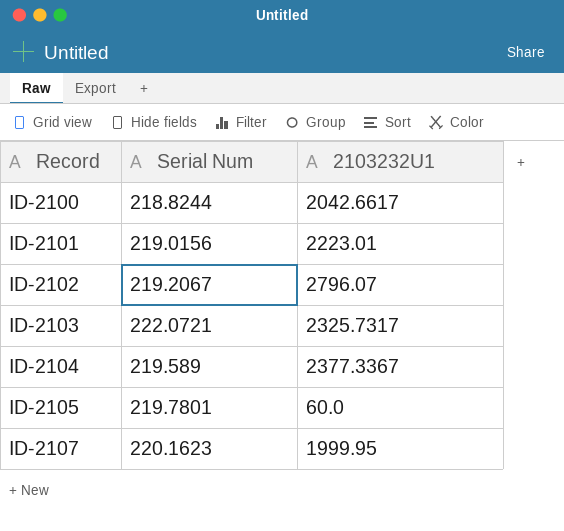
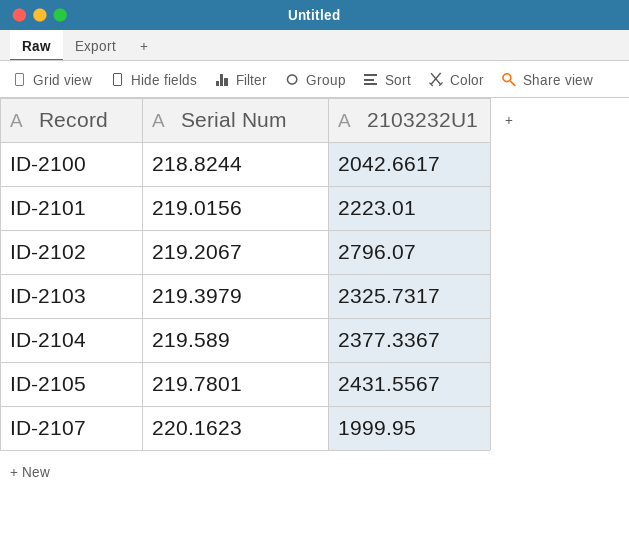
ID-2103 | Serial Num: 222.0721 -> 219.3979
ID-2105 | 2103232U1: 60.0 -> 2431.5567

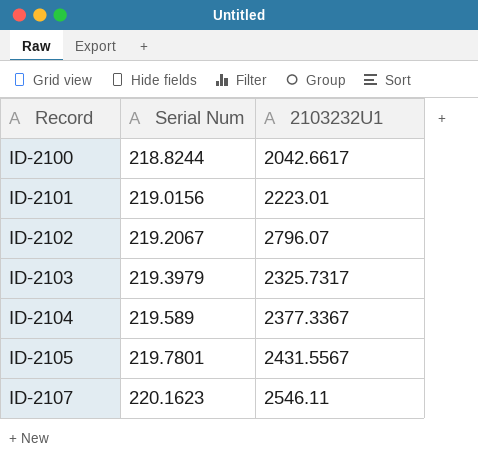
ID-2107 | 2103232U1: 1999.95 -> 2546.11

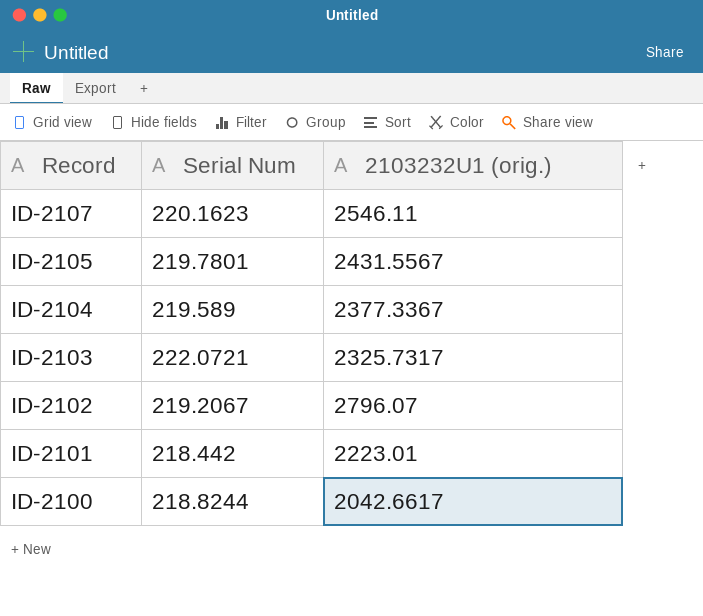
row order: Record ascending -> Record descending
column name: 2103232U1 -> 2103232U1 (orig.)
ID-2103 | Serial Num: 219.3979 -> 222.0721
ID-2101 | Serial Num: 219.0156 -> 218.442

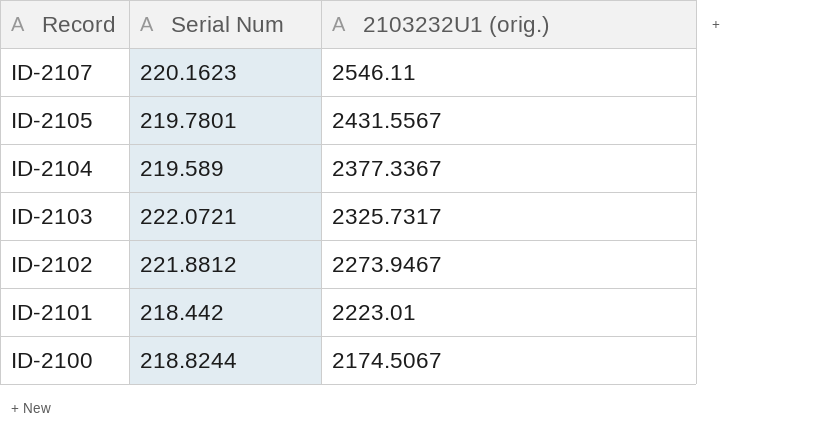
ID-2102 | Serial Num: 219.2067 -> 221.8812
ID-2102 | 2103232U1 (orig.): 2796.07 -> 2273.9467
ID-2100 | 2103232U1 (orig.): 2042.6617 -> 2174.5067

